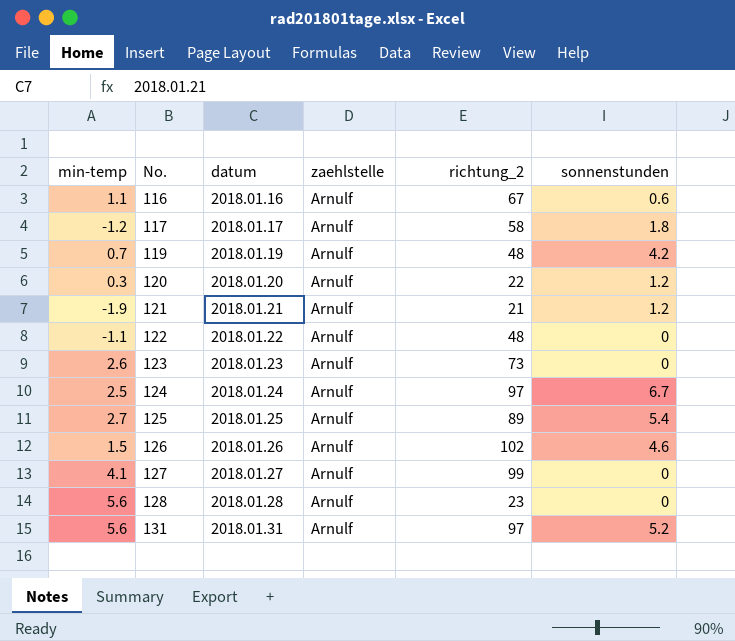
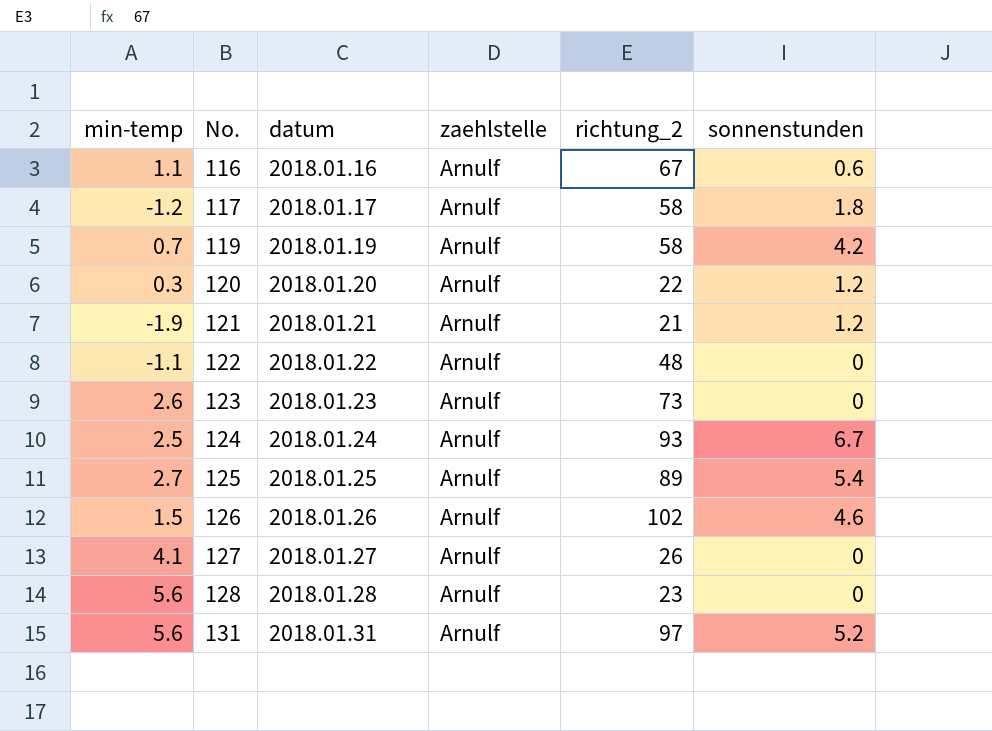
119 | richtung_2: 48 -> 58
124 | richtung_2: 97 -> 93
127 | richtung_2: 99 -> 26

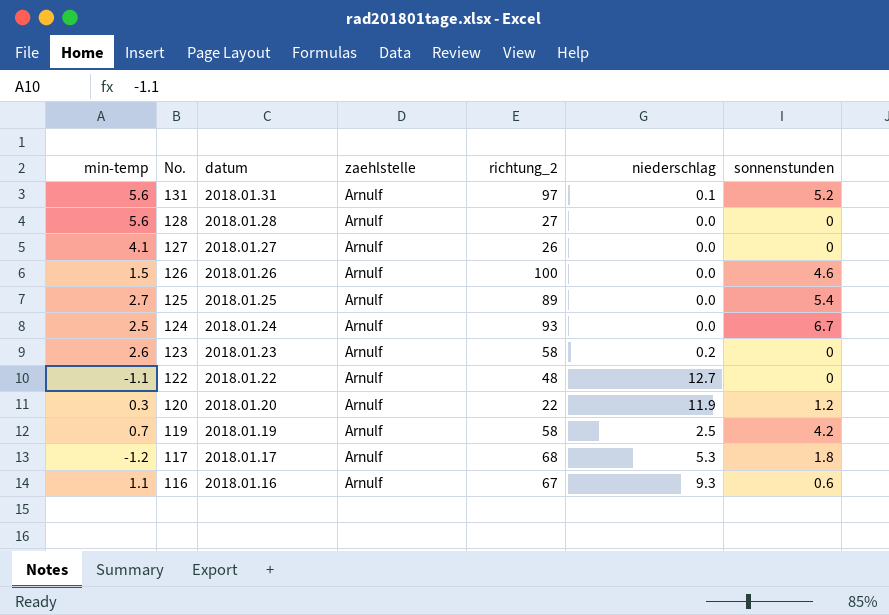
row order: No. ascending -> No. descending
column niederschlag | position: none -> 6
row 121: -1.9 | 2018.01.21 | Arnulf | 21 | 1.2 -> none
128 | richtung_2: 23 -> 27
126 | richtung_2: 102 -> 100
123 | richtung_2: 73 -> 58
117 | richtung_2: 58 -> 68

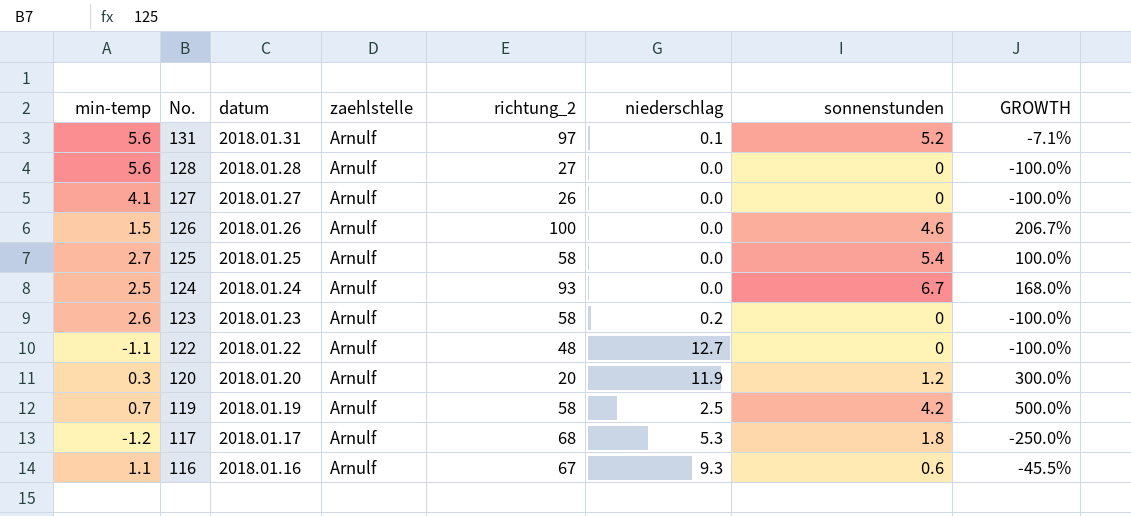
column GROWTH | formula: none -> ([sonnenstunden] - [min-temp]) / [min-temp]
125 | richtung_2: 89 -> 58
120 | richtung_2: 22 -> 20

